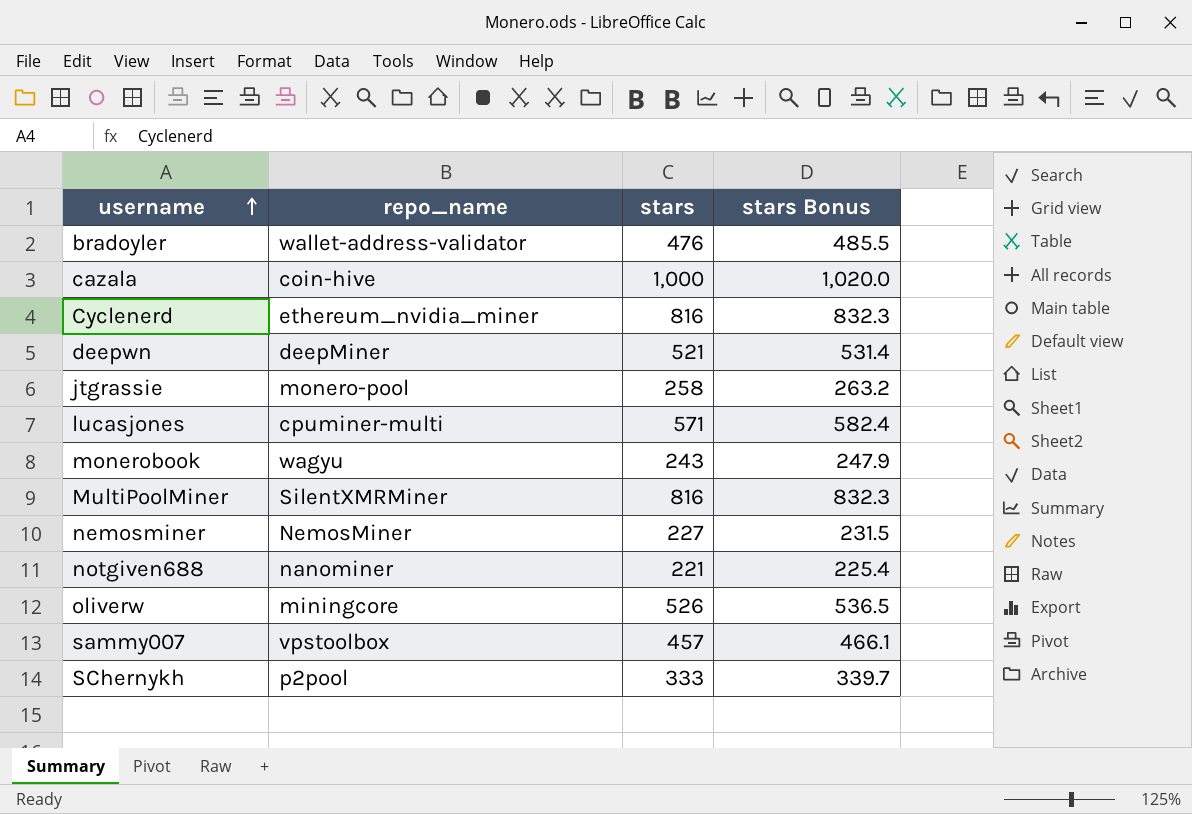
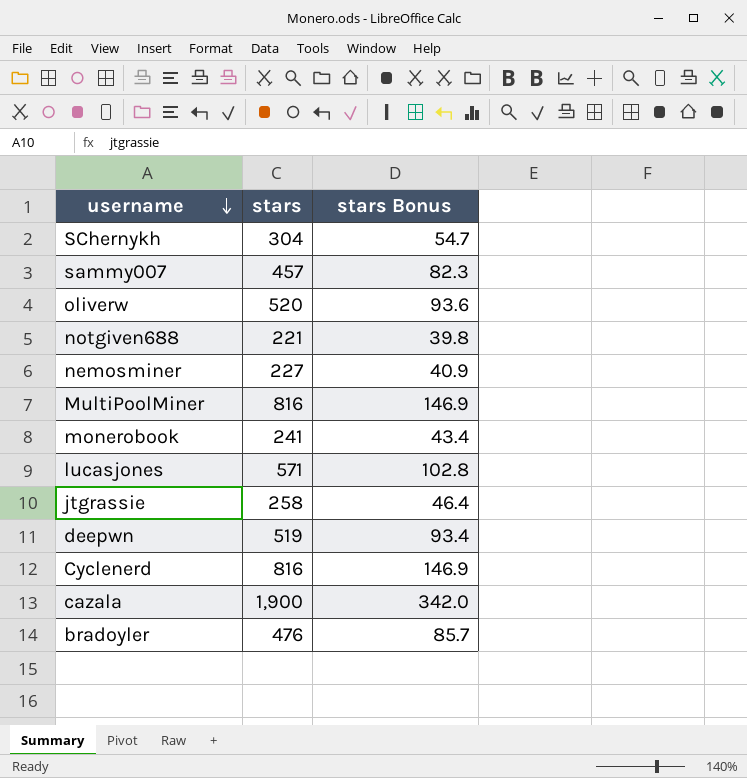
row order: username ascending -> username descending
column repo_name | position: 2 -> none
column stars Bonus | formula: [stars] * 1.02 -> [stars] * 0.18
SChernykh | stars: 333 -> 304
oliverw | stars: 526 -> 520
monerobook | stars: 243 -> 241
deepwn | stars: 521 -> 519
cazala | stars: 1,000 -> 1,900

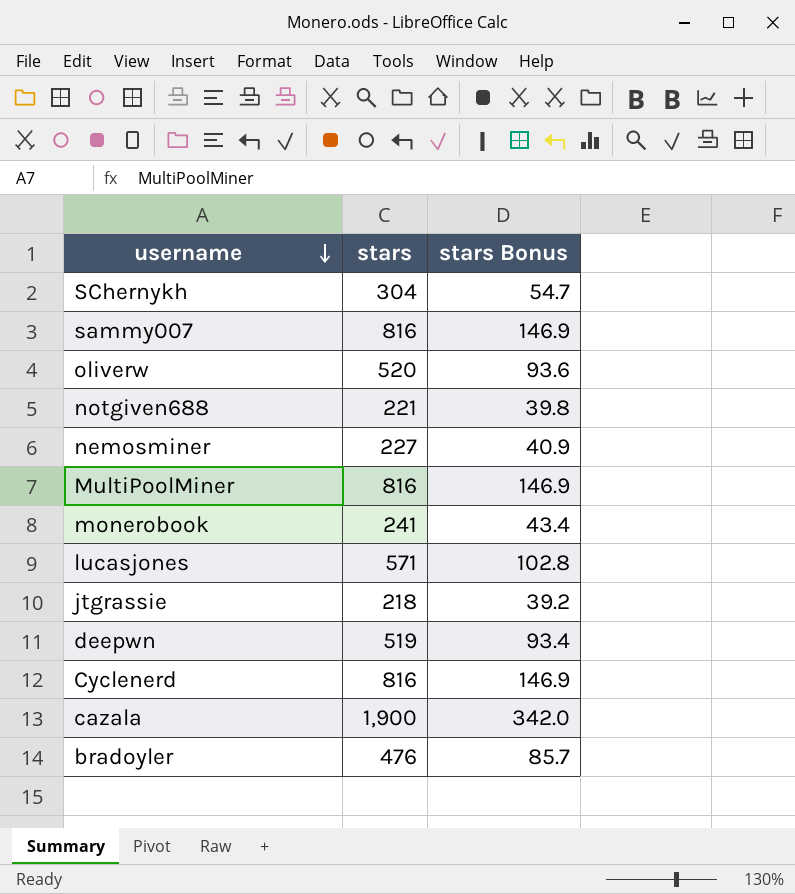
sammy007 | stars: 457 -> 816
sammy007 | stars Bonus: 82.3 -> 146.9
jtgrassie | stars: 258 -> 218
jtgrassie | stars Bonus: 46.4 -> 39.2

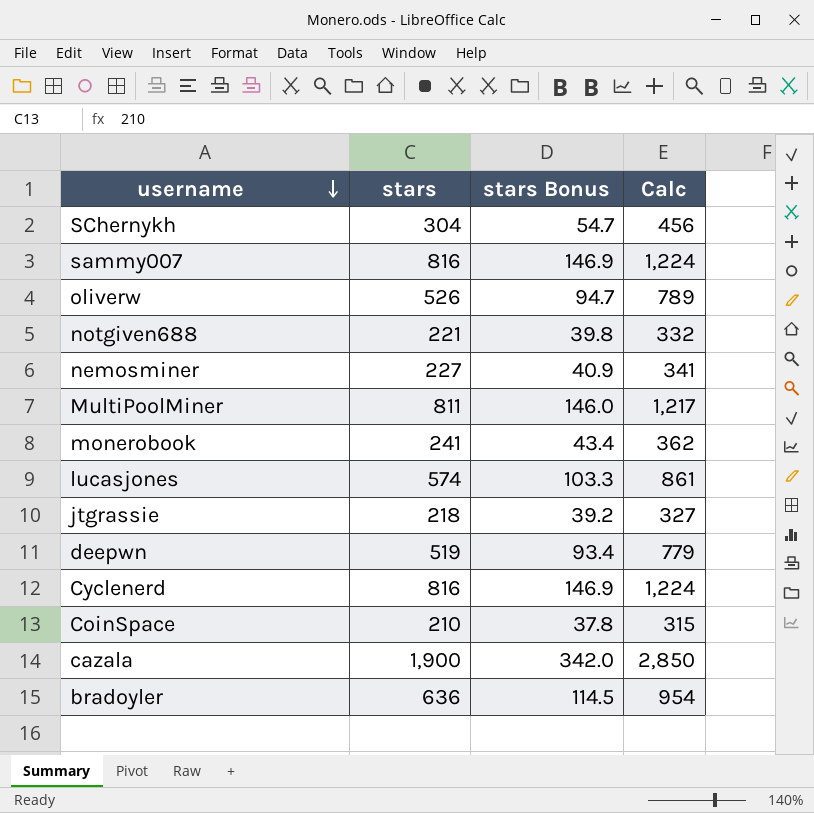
column Calc | formula: none -> [stars] * 1.5
oliverw | stars: 520 -> 526
oliverw | stars Bonus: 93.6 -> 94.7
MultiPoolMiner | stars: 816 -> 811
MultiPoolMiner | stars Bonus: 146.9 -> 146.0
lucasjones | stars: 571 -> 574
lucasjones | stars Bonus: 102.8 -> 103.3
row CoinSpace: none -> 210 | 37.8 | 315
bradoyler | stars: 476 -> 636
bradoyler | stars Bonus: 85.7 -> 114.5

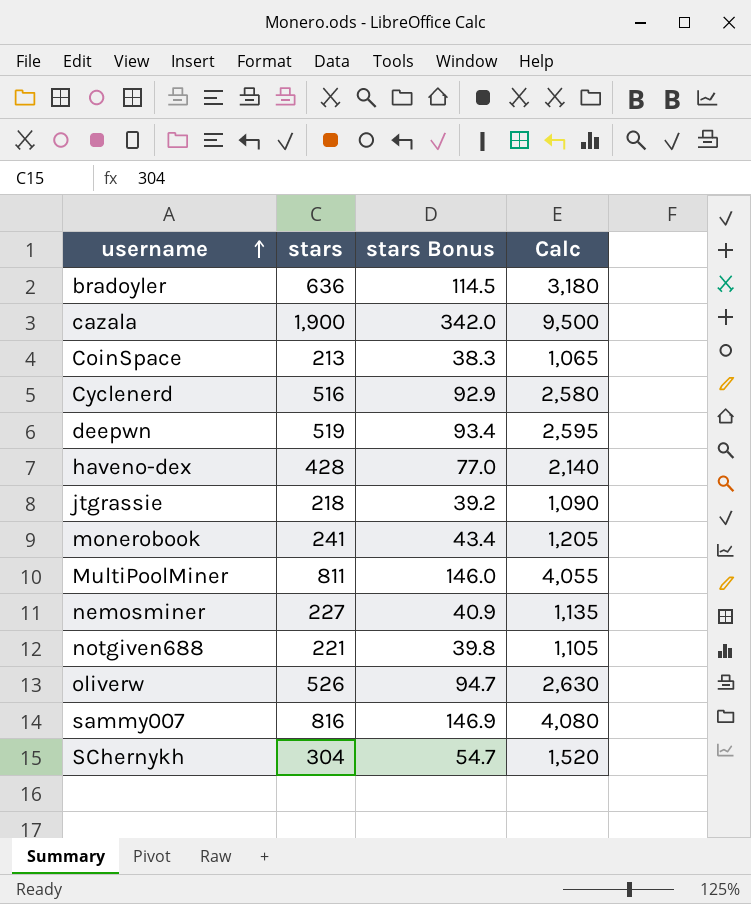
row order: username descending -> username ascending
column Calc | formula: [stars] * 1.5 -> [stars] * 5
row lucasjones: 574 | 103.3 | 861 -> none
CoinSpace | stars: 210 -> 213
CoinSpace | stars Bonus: 37.8 -> 38.3
Cyclenerd | stars: 816 -> 516
Cyclenerd | stars Bonus: 146.9 -> 92.9
row haveno-dex: none -> 428 | 77.0 | 2,140

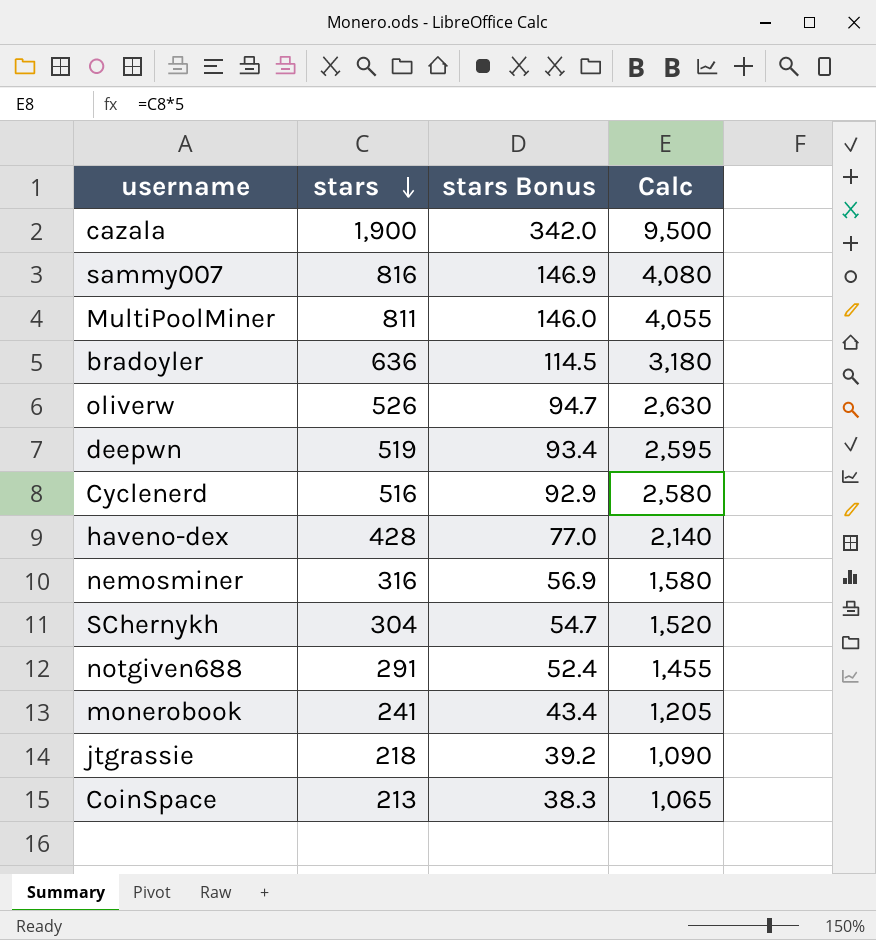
row order: username ascending -> stars descending
nemosminer | stars: 227 -> 316
nemosminer | stars Bonus: 40.9 -> 56.9
nemosminer | Calc: 1,135 -> 1,580
notgiven688 | stars: 221 -> 291
notgiven688 | stars Bonus: 39.8 -> 52.4
notgiven688 | Calc: 1,105 -> 1,455

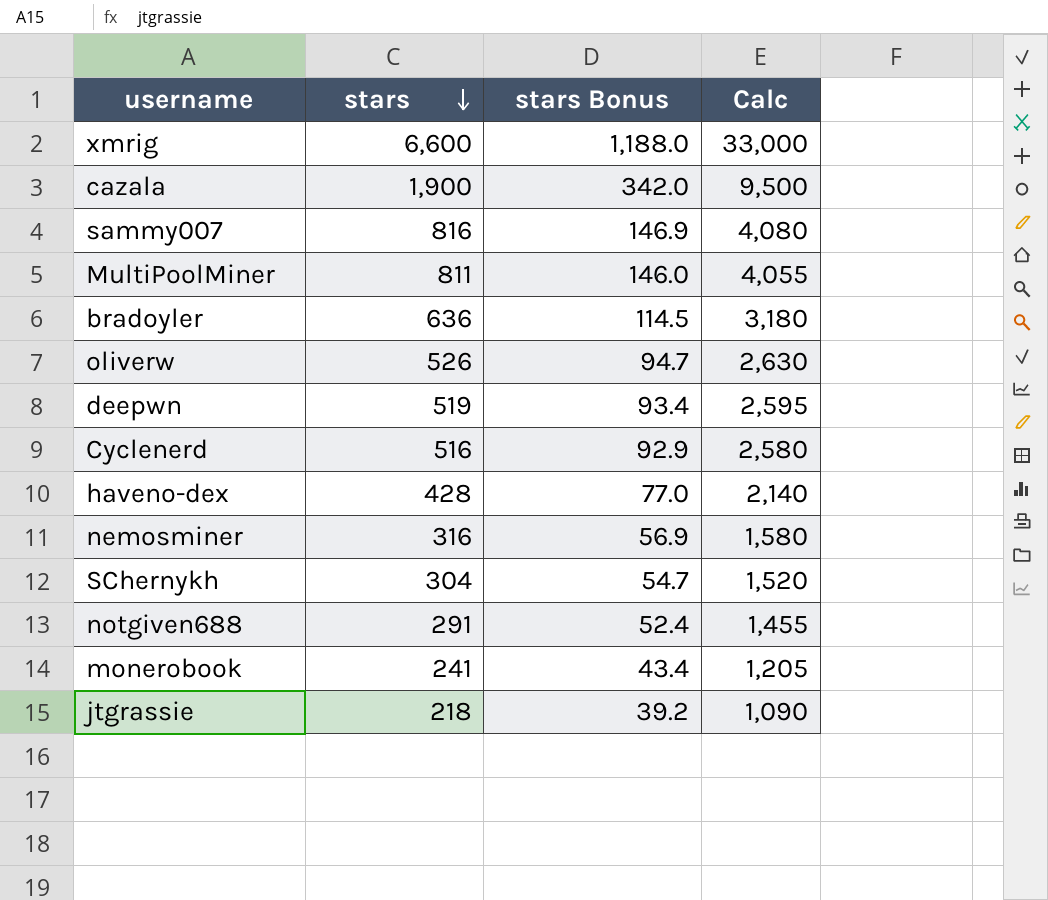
row CoinSpace: 213 | 38.3 | 1,065 -> none
row xmrig: none -> 6,600 | 1,188.0 | 33,000

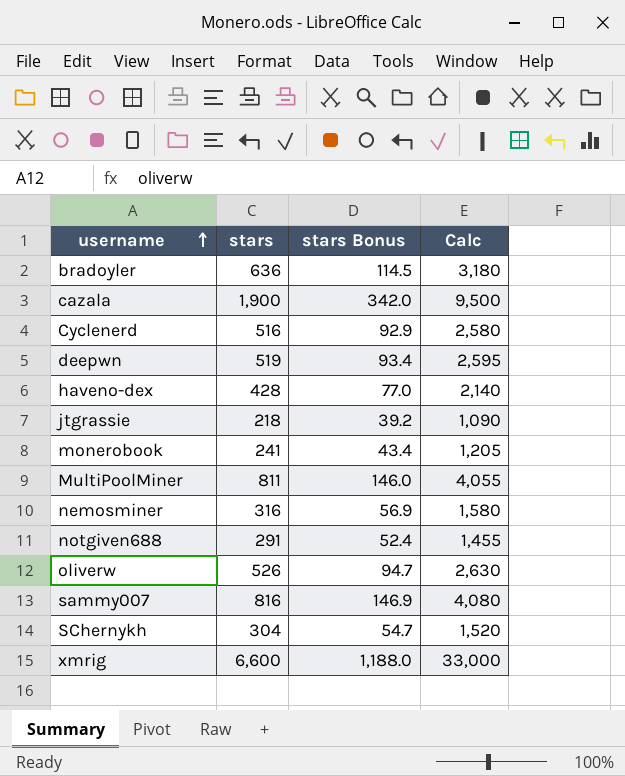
row order: stars descending -> username ascending

